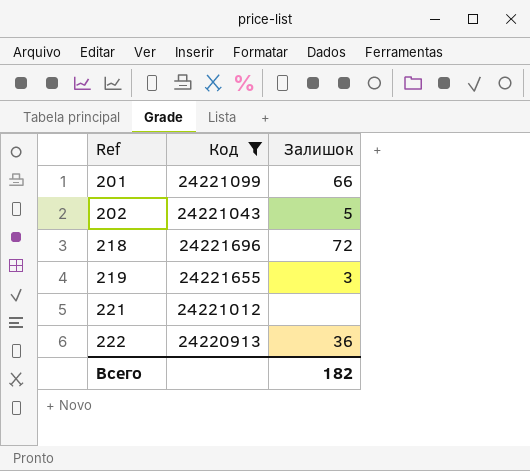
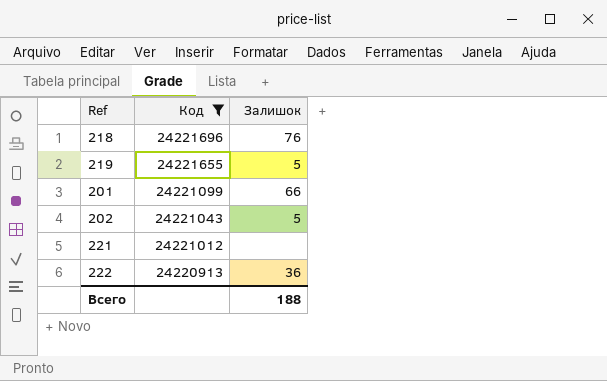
row order: Ref ascending -> Код descending
218 | Залишок: 72 -> 76
219 | Залишок: 3 -> 5
Всего | Залишок: 182 -> 188

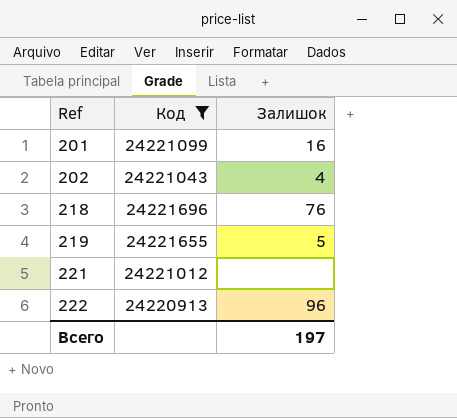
row order: Код descending -> Ref ascending
201 | Залишок: 66 -> 16
202 | Залишок: 5 -> 4
222 | Залишок: 36 -> 96
Всего | Залишок: 188 -> 197

